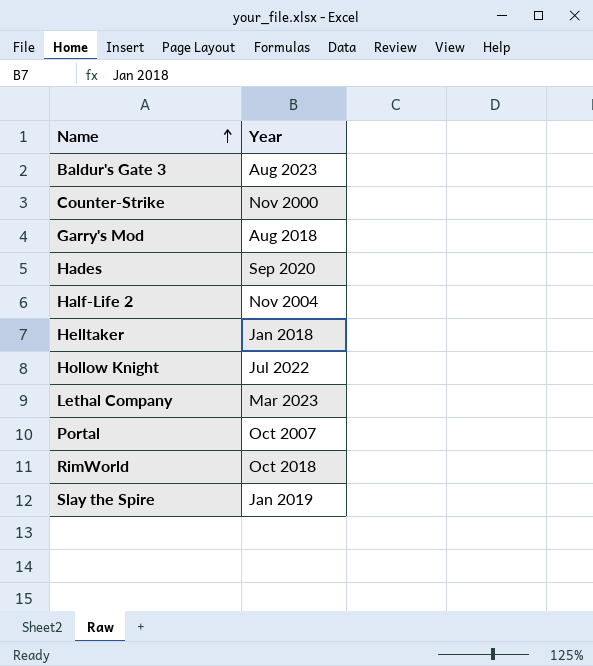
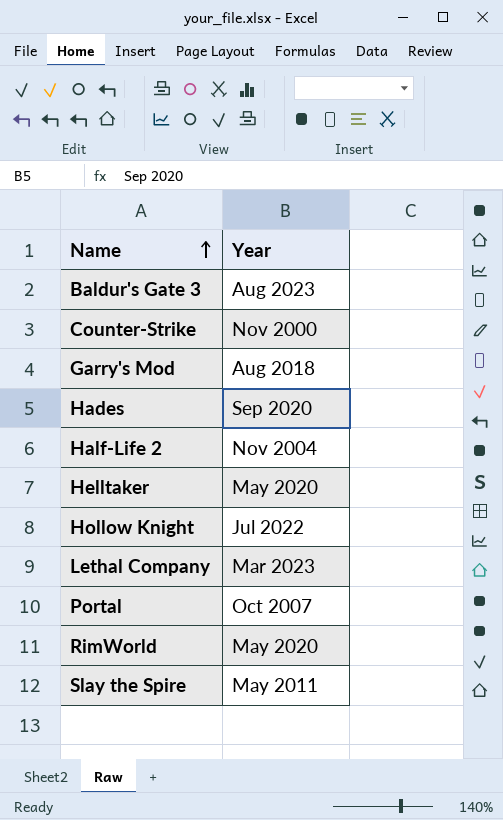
Helltaker | Year: Jan 2018 -> May 2020
RimWorld | Year: Oct 2018 -> May 2020
Slay the Spire | Year: Jan 2019 -> May 2011

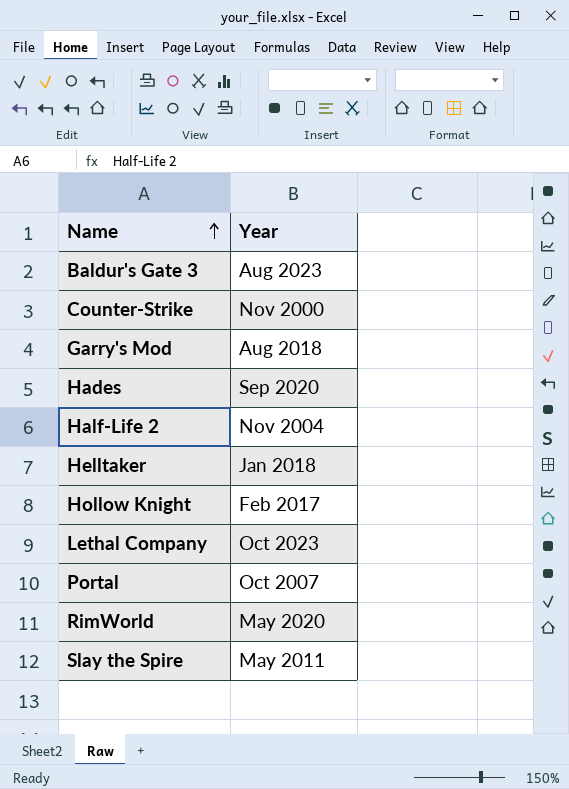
Helltaker | Year: May 2020 -> Jan 2018
Hollow Knight | Year: Jul 2022 -> Feb 2017
Lethal Company | Year: Mar 2023 -> Oct 2023

